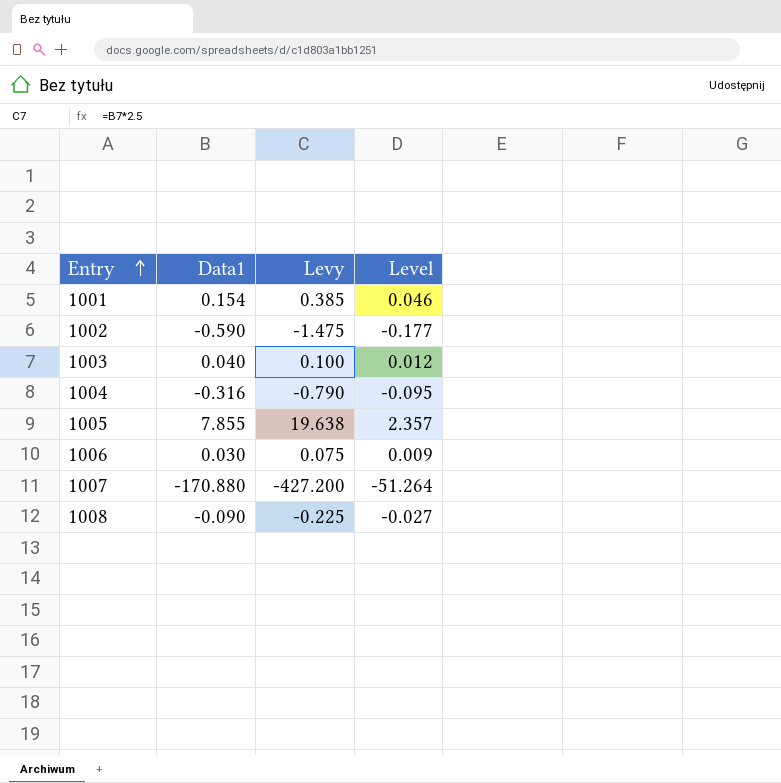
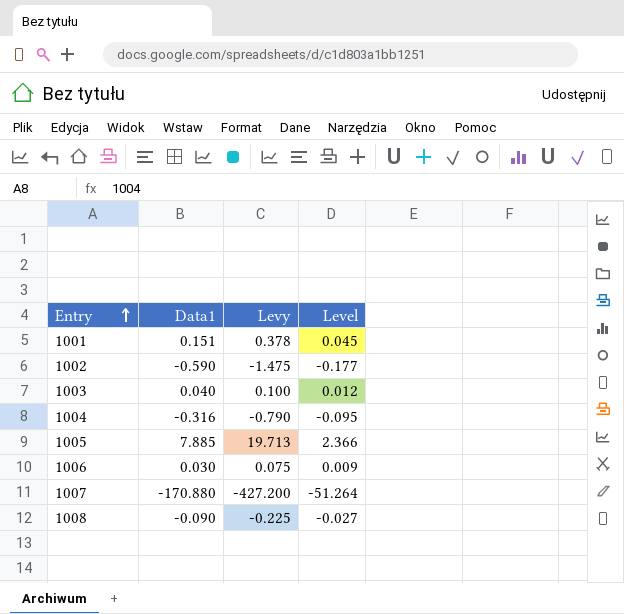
1001 | Data1: 0.154 -> 0.151
1001 | Levy: 0.385 -> 0.378
1001 | Level: 0.046 -> 0.045
1005 | Data1: 7.855 -> 7.885
1005 | Levy: 19.638 -> 19.713
1005 | Level: 2.357 -> 2.366

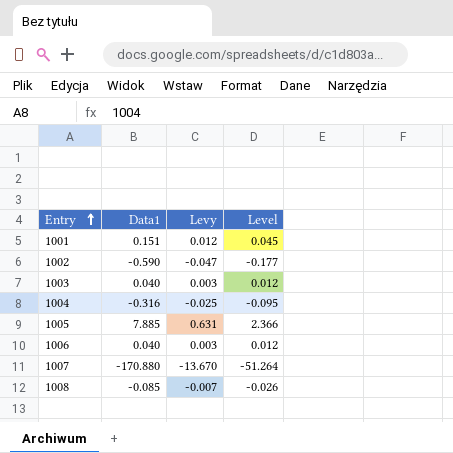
column Levy | formula: [Data1] * 2.5 -> [Data1] * 0.08
1006 | Data1: 0.030 -> 0.040
1006 | Level: 0.009 -> 0.012
1008 | Data1: -0.090 -> -0.085
1008 | Level: -0.027 -> -0.026

